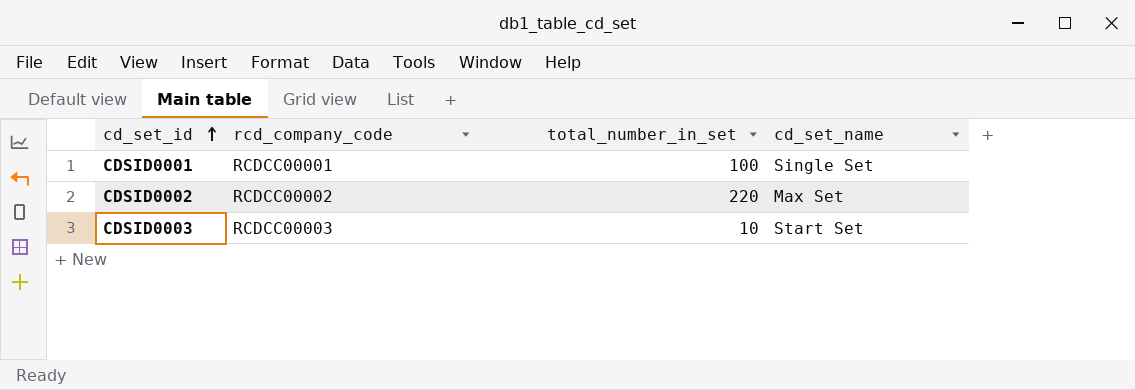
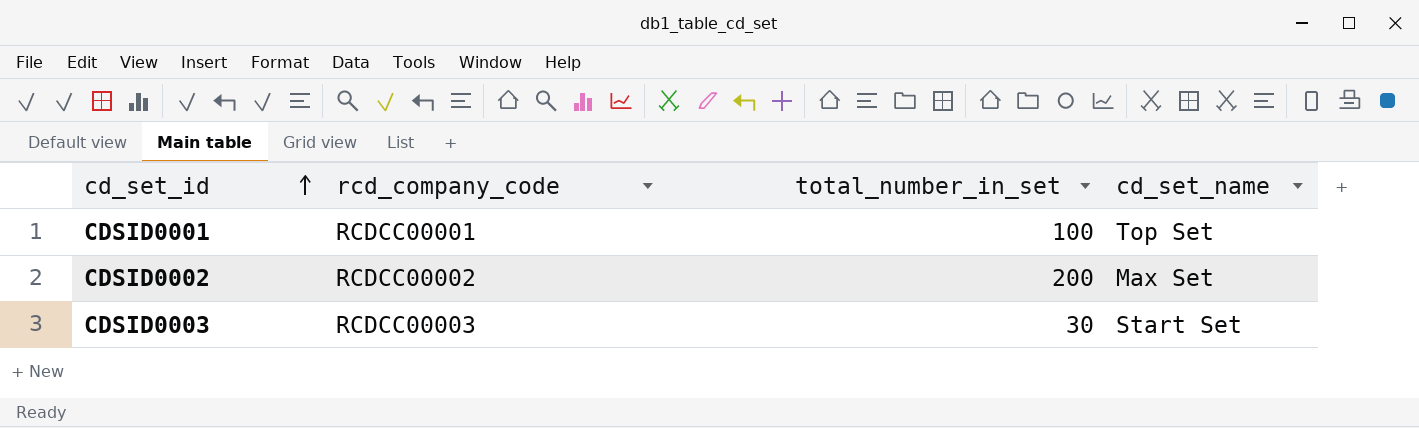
CDSID0001 | cd_set_name: Single Set -> Top Set
CDSID0002 | total_number_in_set: 220 -> 200
CDSID0003 | total_number_in_set: 10 -> 30

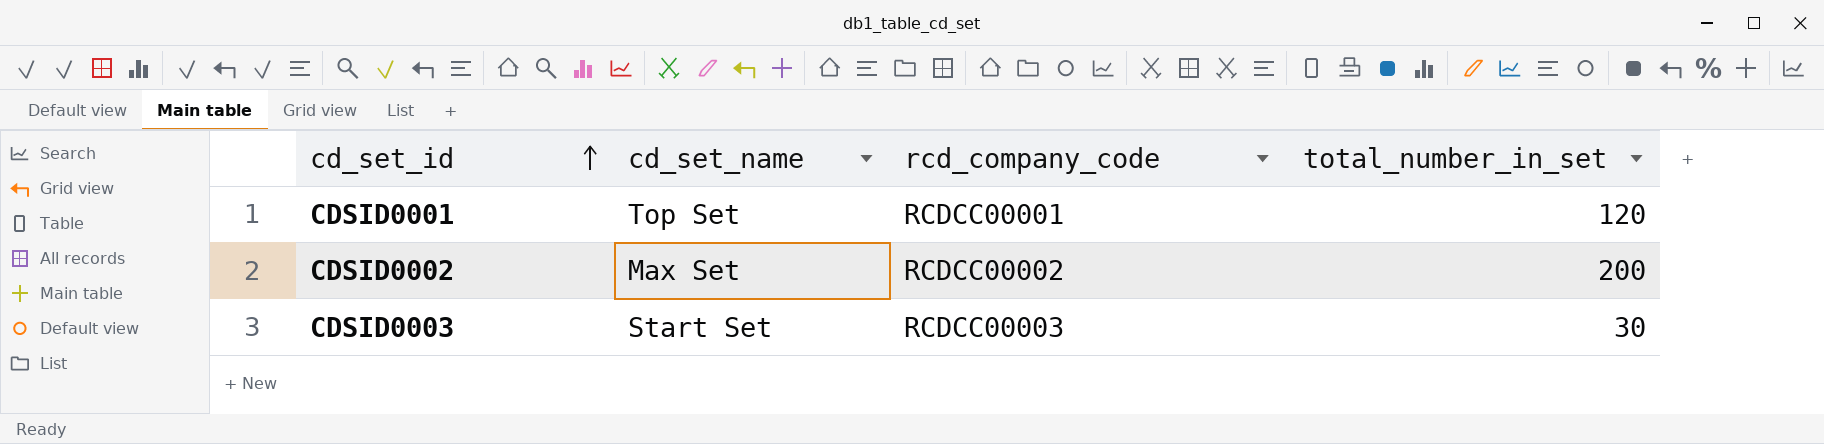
column cd_set_name | position: 4 -> 2
CDSID0001 | total_number_in_set: 100 -> 120

